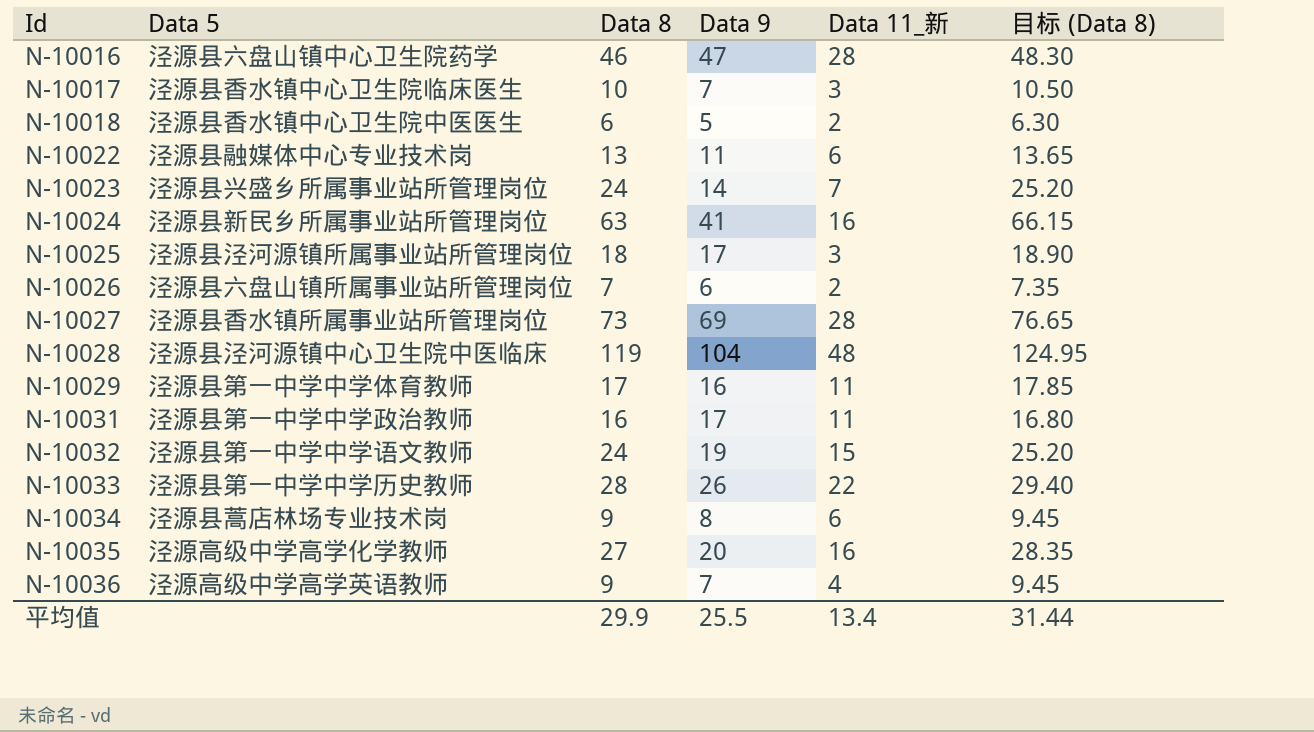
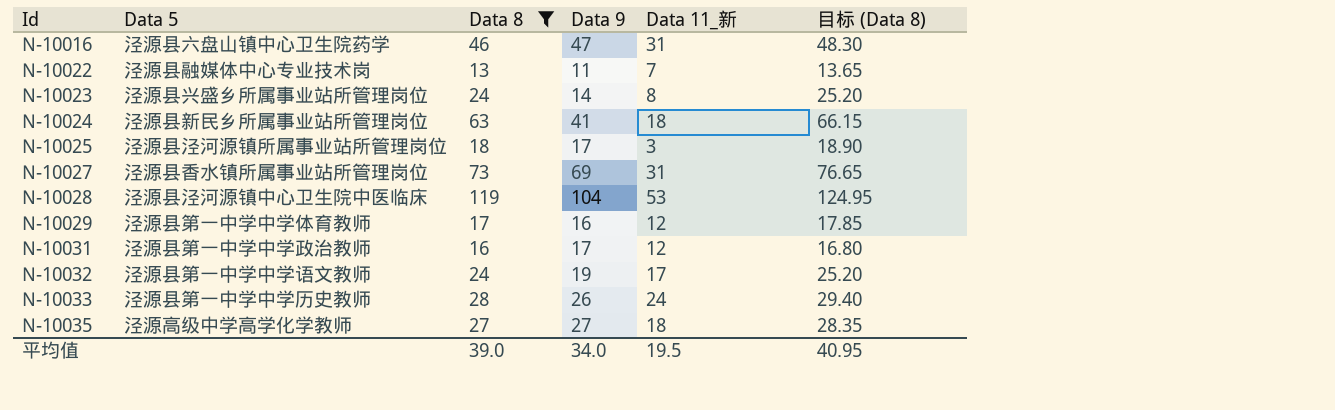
filter: none -> Data 8 >= 13
N-10016 | Data 11_新: 28 -> 31
N-10022 | Data 11_新: 6 -> 7
N-10023 | Data 11_新: 7 -> 8
N-10024 | Data 11_新: 16 -> 18
N-10027 | Data 11_新: 28 -> 31
N-10028 | Data 11_新: 48 -> 53
N-10029 | Data 11_新: 11 -> 12
N-10031 | Data 11_新: 11 -> 12
N-10032 | Data 11_新: 15 -> 17
N-10033 | Data 11_新: 22 -> 24
N-10035 | Data 9: 20 -> 27
N-10035 | Data 11_新: 16 -> 18
平均值 | Data 8: 29.9 -> 39.0
平均值 | Data 9: 25.5 -> 34.0
平均值 | Data 11_新: 13.4 -> 19.5
平均值 | 目标 (Data 8): 31.44 -> 40.95

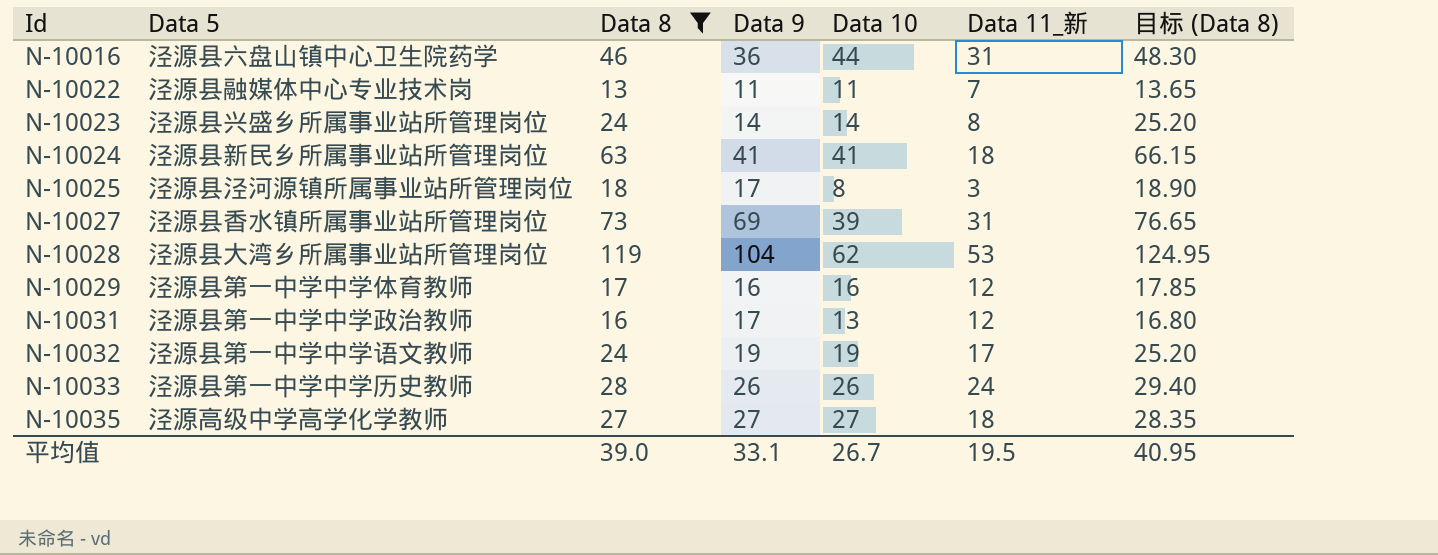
column Data 10 | position: none -> 5
N-10016 | Data 9: 47 -> 36
N-10028 | Data 5: 泾源县泾河源镇中心卫生院中医临床 -> 泾源县大湾乡所属事业站所管理岗位
平均值 | Data 9: 34.0 -> 33.1

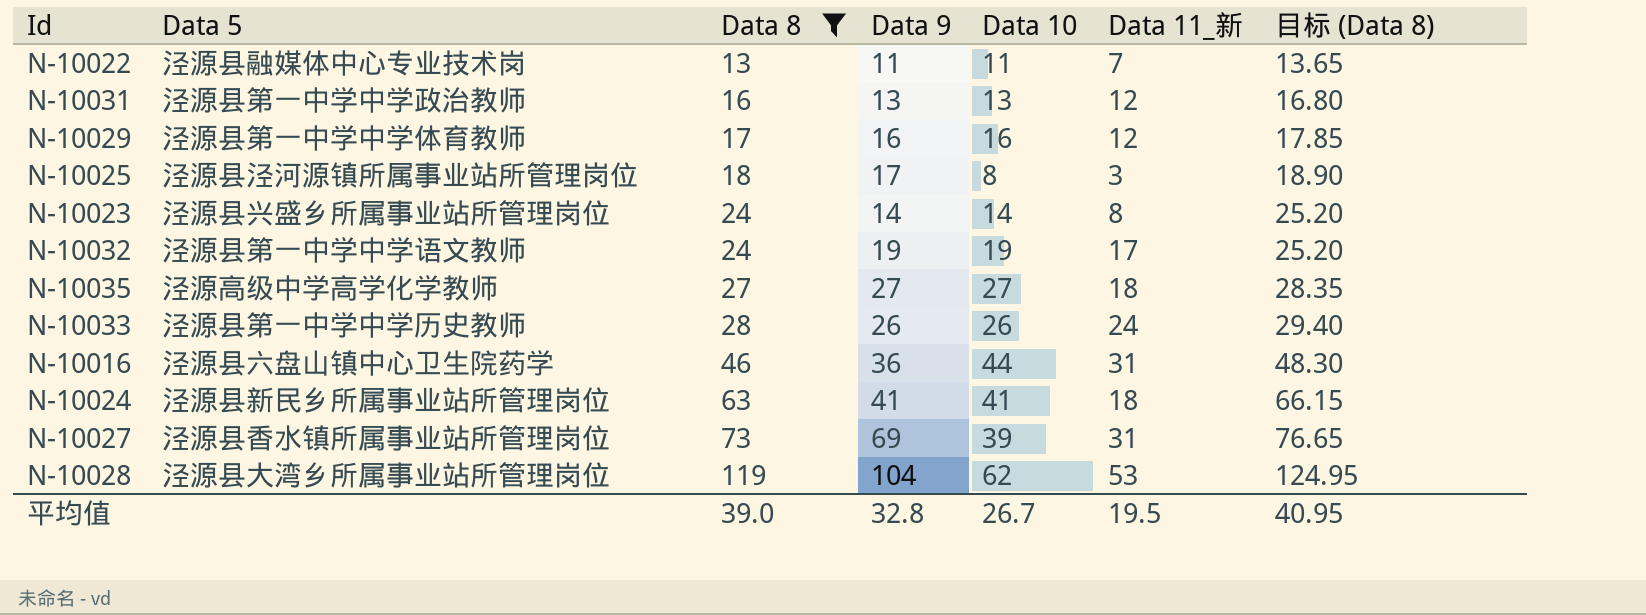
row order: Id ascending -> Data 8 ascending
N-10031 | Data 9: 17 -> 13
平均值 | Data 9: 33.1 -> 32.8

